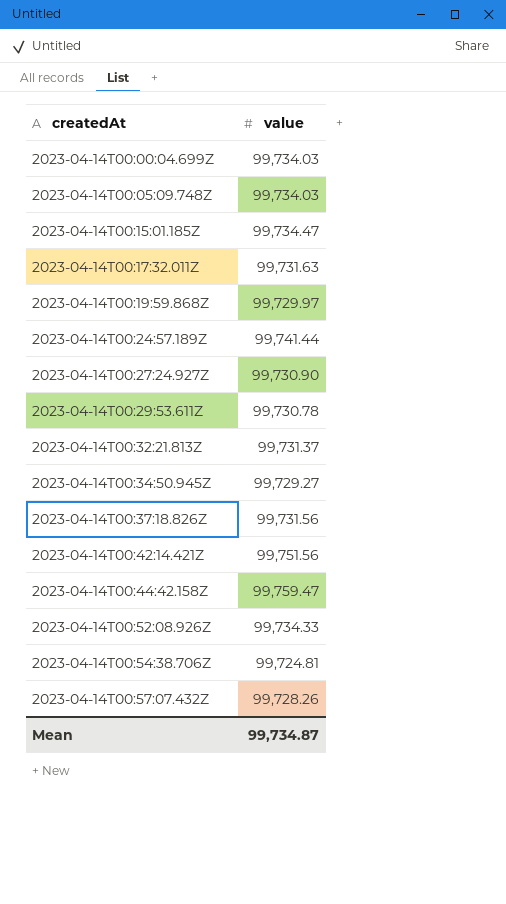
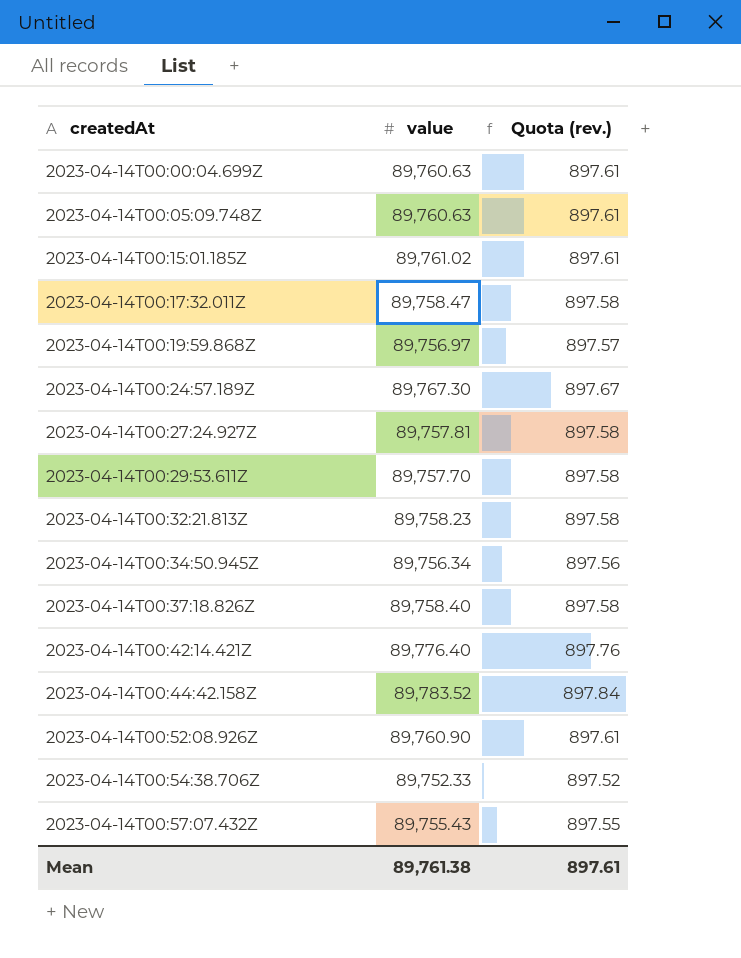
column Quota (rev.) | formula: none -> [value] * 0.01
2023-04-14T00:00:04.699Z | value: 99,734.03 -> 89,760.63
2023-04-14T00:05:09.748Z | value: 99,734.03 -> 89,760.63
2023-04-14T00:15:01.185Z | value: 99,734.47 -> 89,761.02
2023-04-14T00:17:32.011Z | value: 99,731.63 -> 89,758.47
2023-04-14T00:19:59.868Z | value: 99,729.97 -> 89,756.97
2023-04-14T00:24:57.189Z | value: 99,741.44 -> 89,767.30
2023-04-14T00:27:24.927Z | value: 99,730.90 -> 89,757.81
2023-04-14T00:29:53.611Z | value: 99,730.78 -> 89,757.70
2023-04-14T00:32:21.813Z | value: 99,731.37 -> 89,758.23
2023-04-14T00:34:50.945Z | value: 99,729.27 -> 89,756.34
2023-04-14T00:37:18.826Z | value: 99,731.56 -> 89,758.40
2023-04-14T00:42:14.421Z | value: 99,751.56 -> 89,776.40
2023-04-14T00:44:42.158Z | value: 99,759.47 -> 89,783.52
2023-04-14T00:52:08.926Z | value: 99,734.33 -> 89,760.90
2023-04-14T00:54:38.706Z | value: 99,724.81 -> 89,752.33
2023-04-14T00:57:07.432Z | value: 99,728.26 -> 89,755.43
Mean | value: 99,734.87 -> 89,761.38

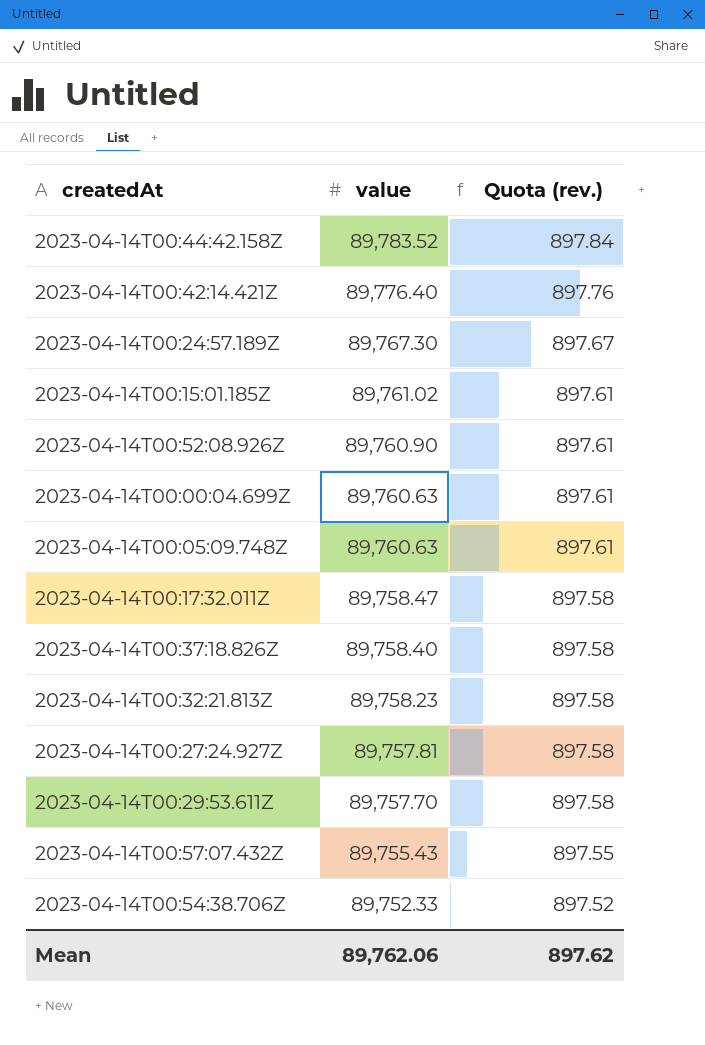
row order: createdAt ascending -> value descending
row 2023-04-14T00:19:59.868Z: 89,756.97 | 897.57 -> none
row 2023-04-14T00:34:50.945Z: 89,756.34 | 897.56 -> none
Mean | value: 89,761.38 -> 89,762.06
Mean | Quota (rev.): 897.61 -> 897.62

